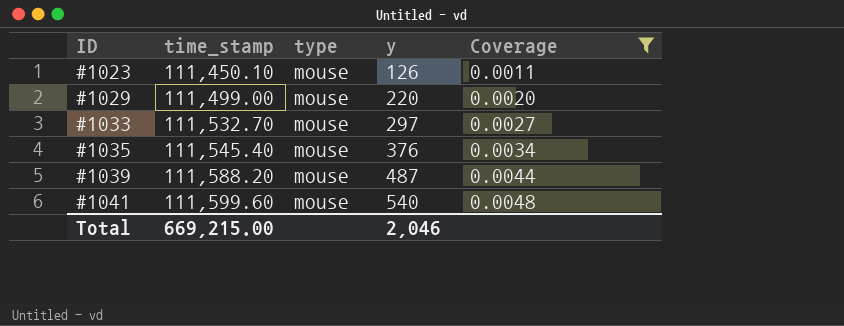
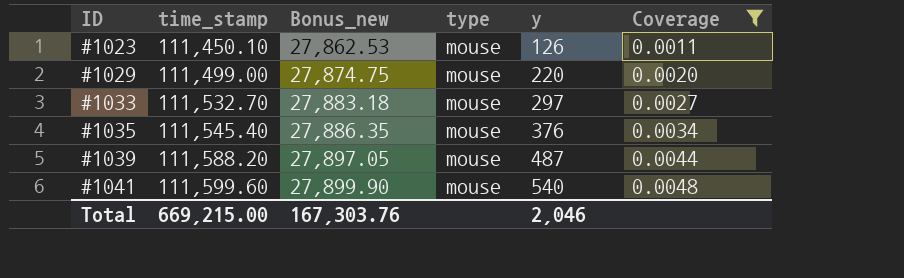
column Bonus_new | formula: none -> [time_stamp] * 0.25

